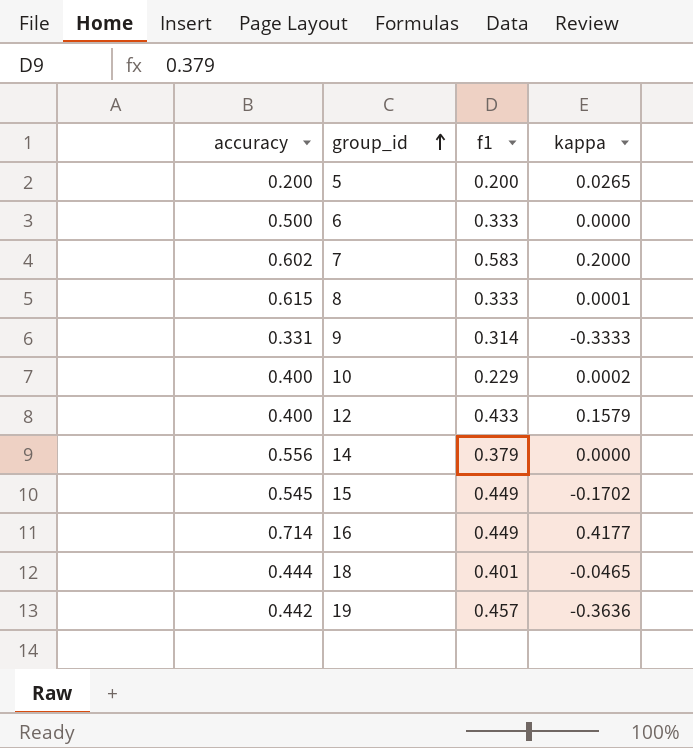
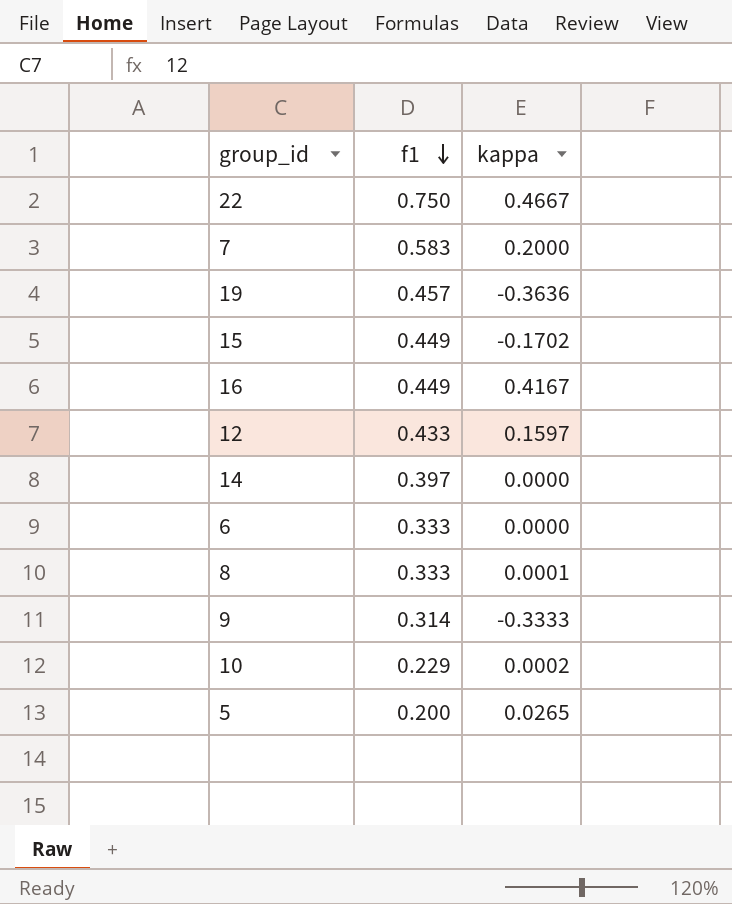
row order: group_id ascending -> f1 descending
column accuracy | position: 1 -> none
row 18: 0.444 | 0.401 | -0.0465 -> none
row 22: none -> 0.750 | 0.4667
16 | kappa: 0.4177 -> 0.4167
12 | kappa: 0.1579 -> 0.1597
14 | f1: 0.379 -> 0.397

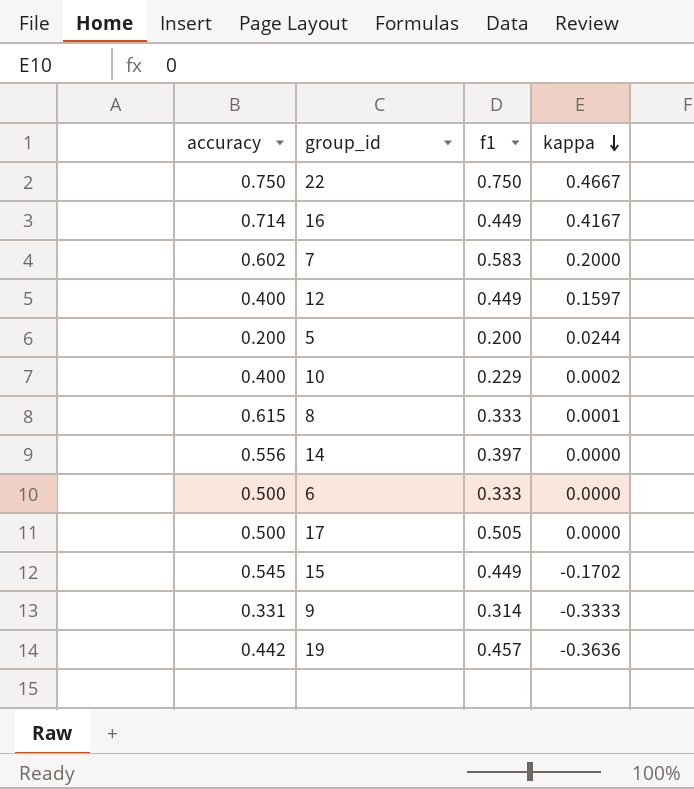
row order: f1 descending -> kappa descending
column accuracy | position: none -> 1
12 | f1: 0.433 -> 0.449
5 | kappa: 0.0265 -> 0.0244
row 17: none -> 0.500 | 0.505 | 0.0000

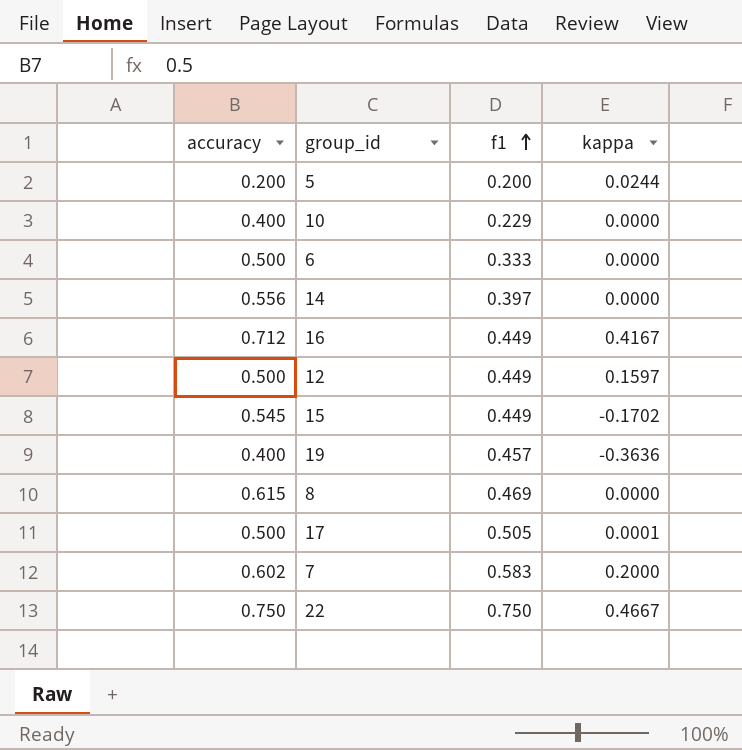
row order: kappa descending -> f1 ascending
row 9: 0.331 | 0.314 | -0.3333 -> none
10 | kappa: 0.0002 -> 0.0000
16 | accuracy: 0.714 -> 0.712
12 | accuracy: 0.400 -> 0.500
19 | accuracy: 0.442 -> 0.400
8 | f1: 0.333 -> 0.469
8 | kappa: 0.0001 -> 0.0000
17 | kappa: 0.0000 -> 0.0001

